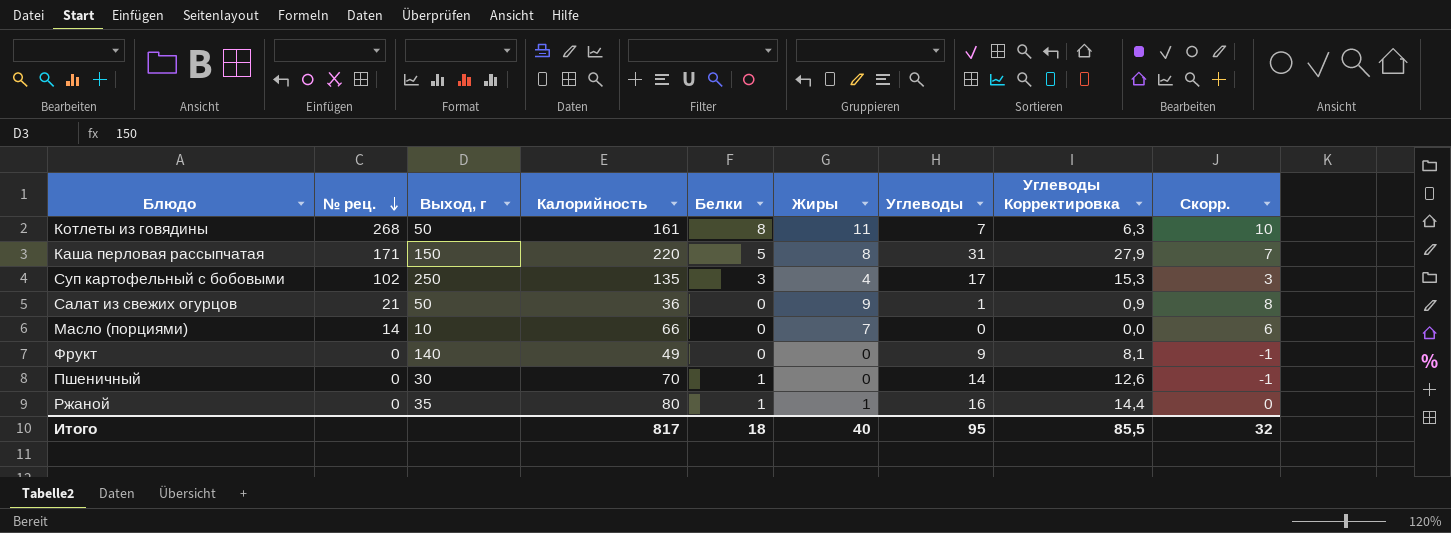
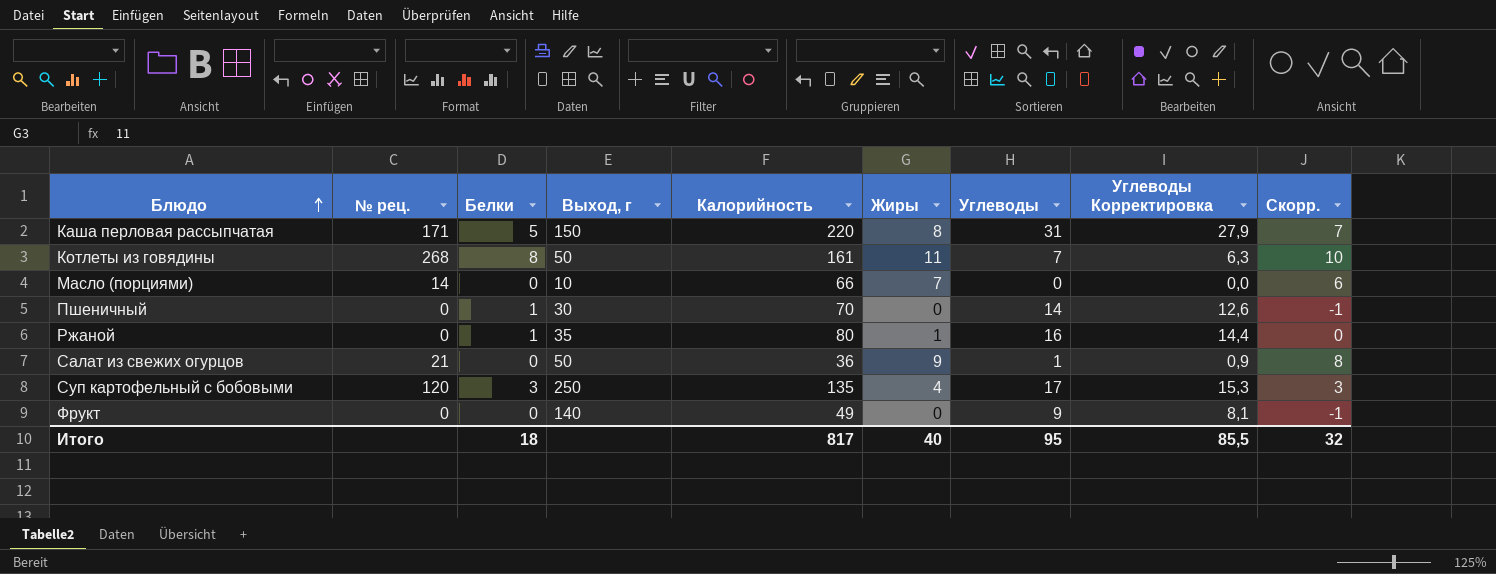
row order: № рец. descending -> Блюдо ascending
column Белки | position: 5 -> 3
Суп картофельный с бобовыми | № рец.: 102 -> 120

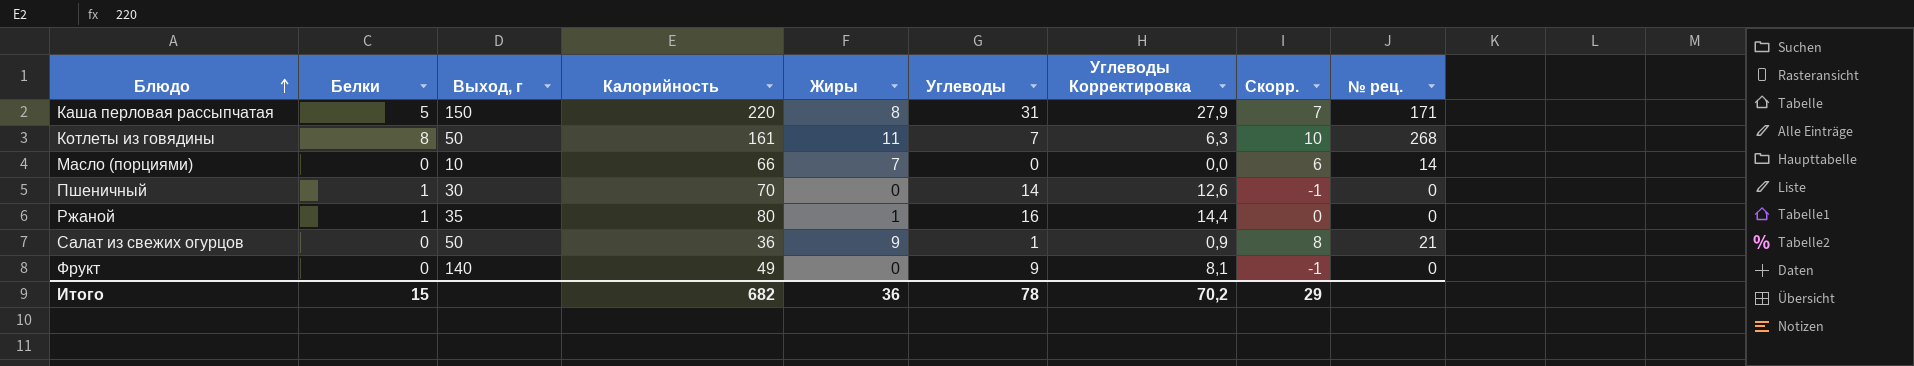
column № рец. | position: 2 -> 9
row Суп картофельный с бобовыми: 120 | 3 | 250 | 135 | 4 | 17 | 15,3 | 3 -> none
Итого | Белки: 18 -> 15
Итого | Калорийность: 817 -> 682
Итого | Жиры: 40 -> 36
Итого | Углеводы: 95 -> 78
Итого | Углеводы Корректировка: 85,5 -> 70,2
Итого | Скорр.: 32 -> 29

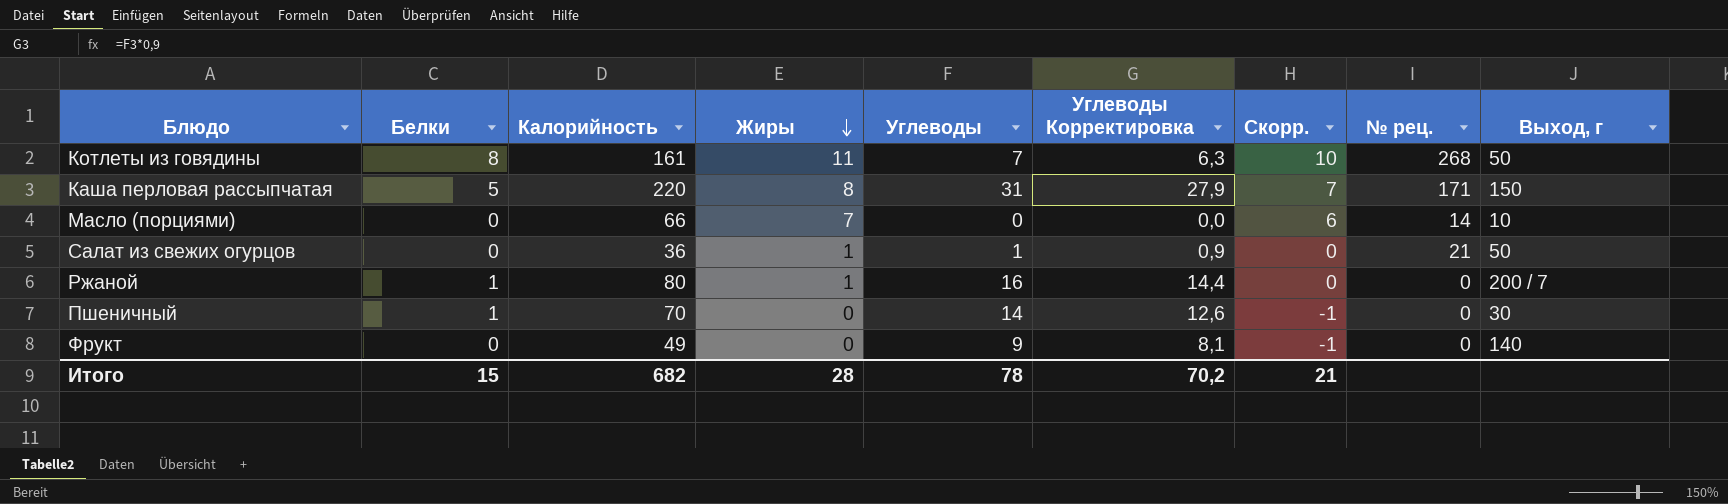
row order: Блюдо ascending -> Жиры descending
column Выход, г | position: 3 -> 9
Салат из свежих огурцов | Жиры: 9 -> 1
Салат из свежих огурцов | Скорр.: 8 -> 0
Ржаной | Выход, г: 35 -> 200 / 7
Итого | Жиры: 36 -> 28
Итого | Скорр.: 29 -> 21

